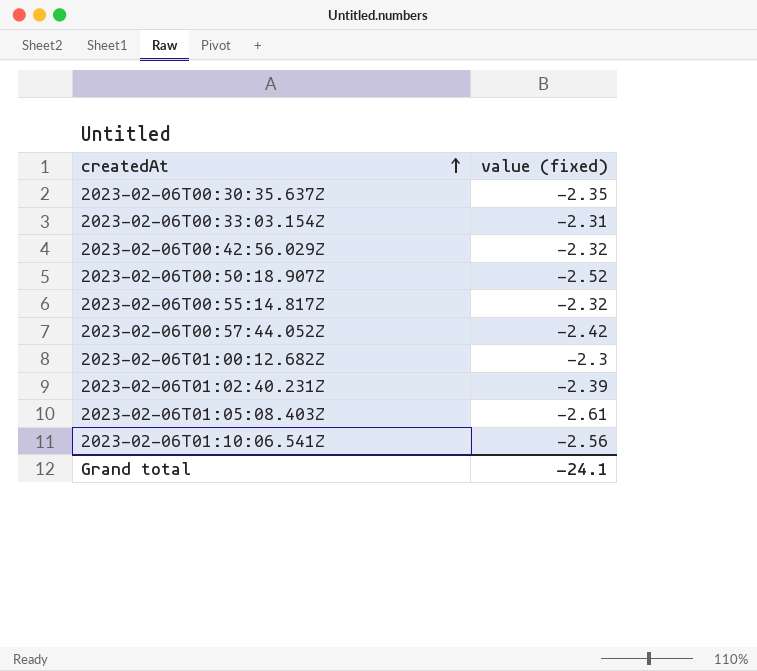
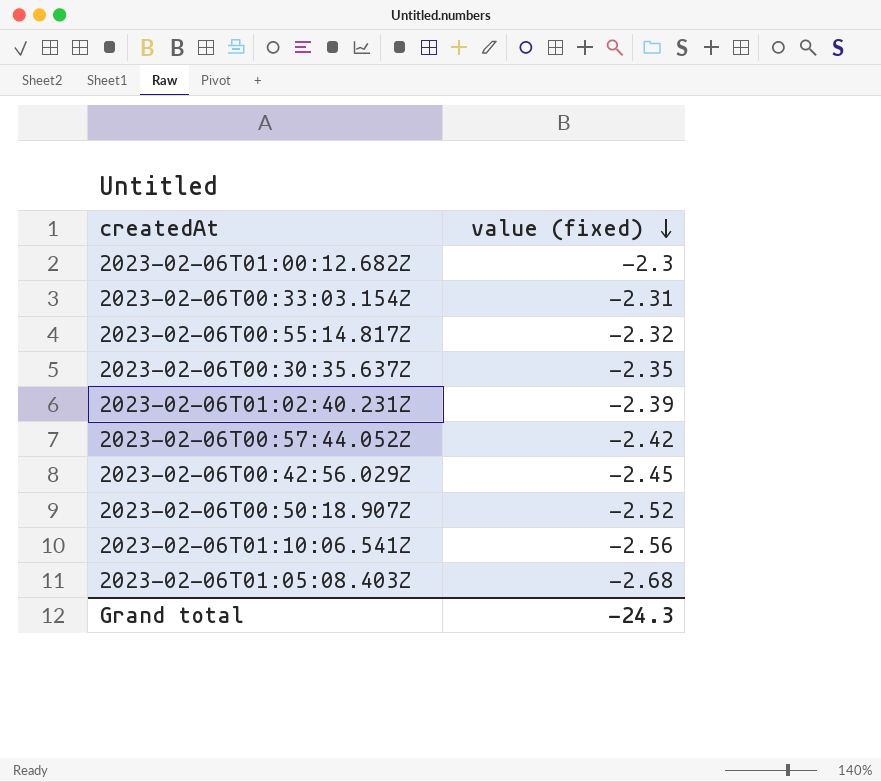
row order: createdAt ascending -> value (fixed) descending
2023-02-06T00:42:56.029Z | value (fixed): -2.32 -> -2.45
2023-02-06T01:05:08.403Z | value (fixed): -2.61 -> -2.68
Grand total | value (fixed): -24.1 -> -24.3

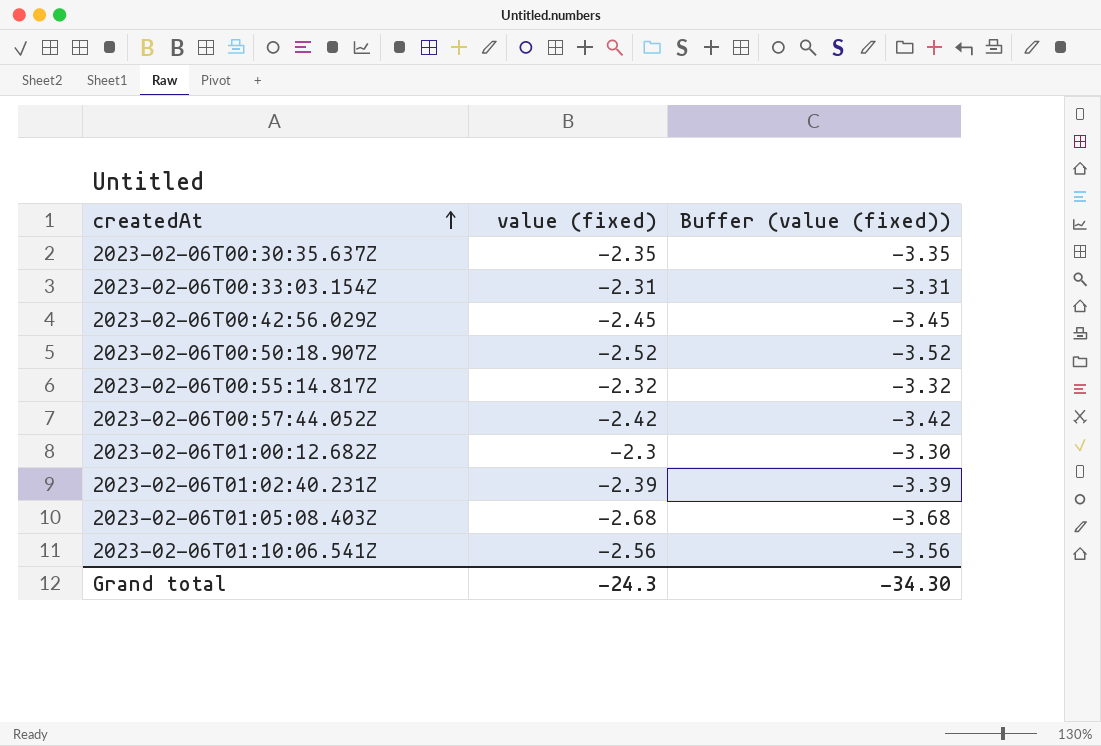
row order: value (fixed) descending -> createdAt ascending
column Buffer (value (fixed)) | formula: none -> [value (fixed)] - 1

